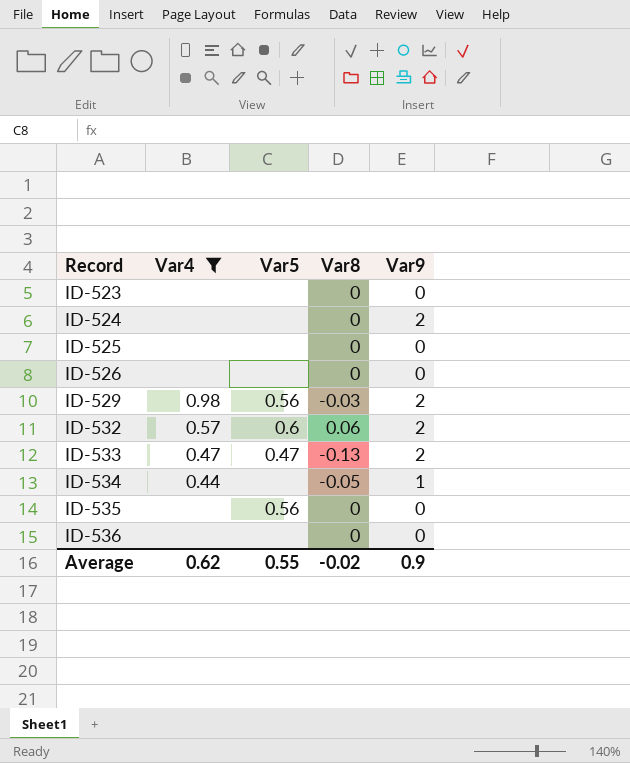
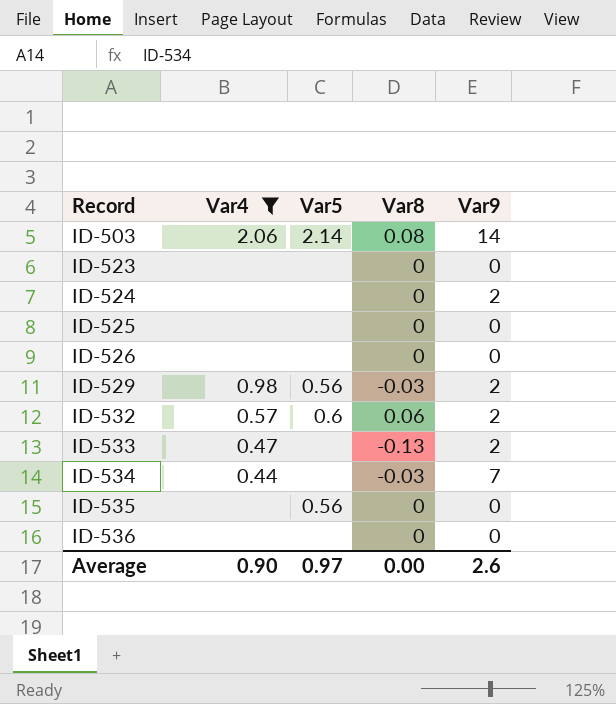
row ID-503: none -> 2.06 | 2.14 | 0.08 | 14
ID-533 | Var5: 0.47 -> none
ID-534 | Var8: -0.05 -> -0.03
ID-534 | Var9: 1 -> 7
Average | Var4: 0.62 -> 0.90
Average | Var5: 0.55 -> 0.97
Average | Var8: -0.02 -> 0.00
Average | Var9: 0.9 -> 2.6

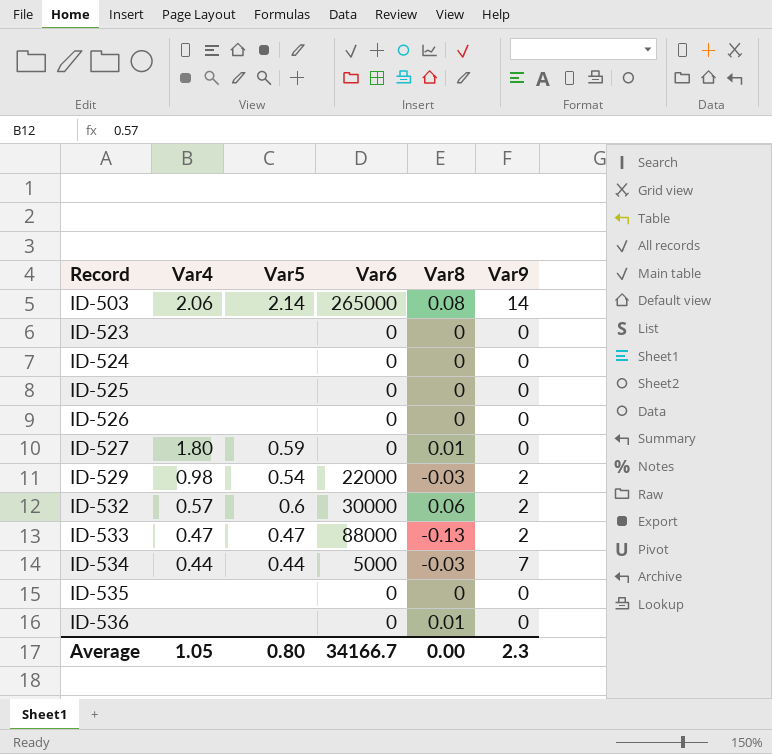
filter: Var4 != 1.80 -> none
column Var6 | position: none -> 4
ID-524 | Var9: 2 -> 0
ID-529 | Var5: 0.56 -> 0.54
ID-533 | Var5: none -> 0.47
ID-534 | Var5: none -> 0.44
ID-535 | Var5: 0.56 -> none
ID-536 | Var8: 0 -> 0.01
Average | Var4: 0.90 -> 1.05
Average | Var5: 0.97 -> 0.80
Average | Var9: 2.6 -> 2.3

